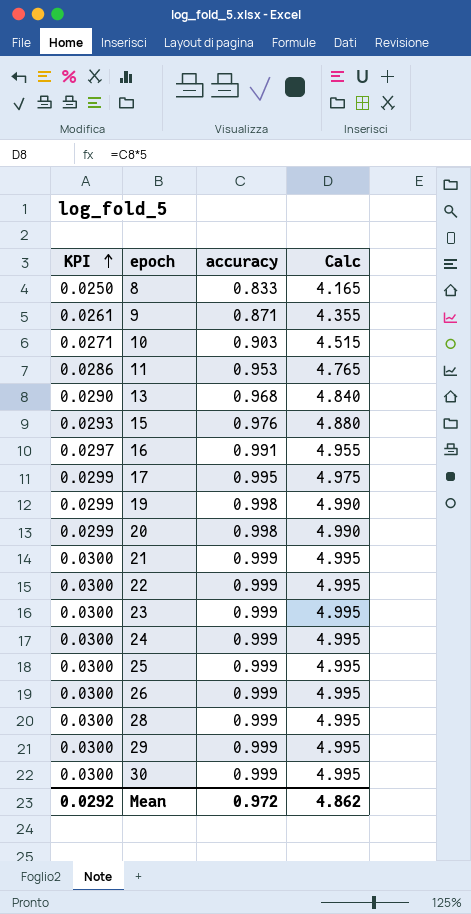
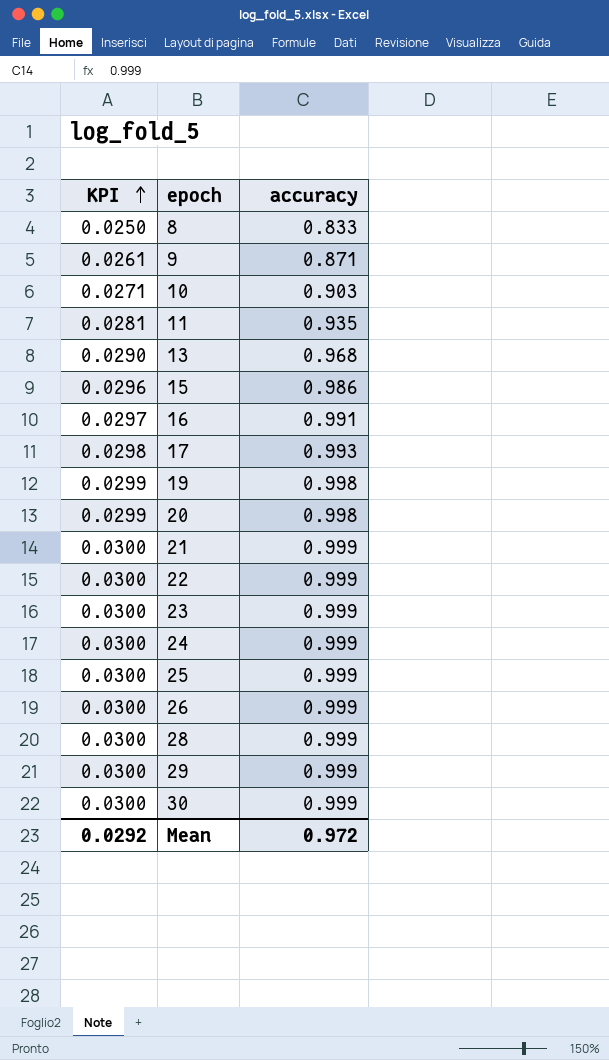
column Calc | formula: [accuracy] * 5 -> none
11 | KPI: 0.0286 -> 0.0281
11 | accuracy: 0.953 -> 0.935
15 | KPI: 0.0293 -> 0.0296
15 | accuracy: 0.976 -> 0.986
17 | KPI: 0.0299 -> 0.0298
17 | accuracy: 0.995 -> 0.993

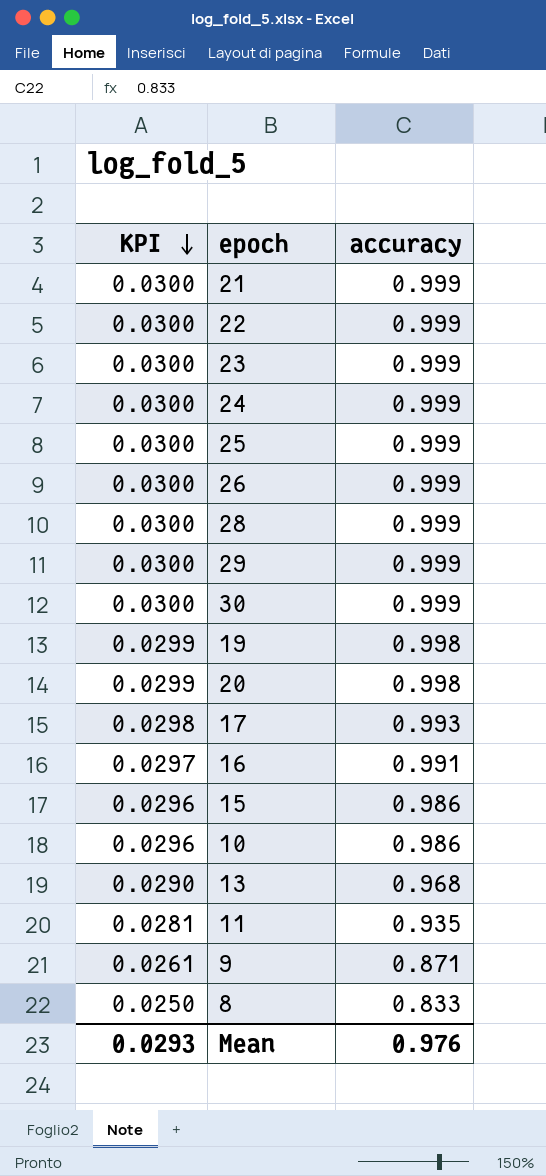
row order: KPI ascending -> KPI descending
10 | KPI: 0.0271 -> 0.0296
10 | accuracy: 0.903 -> 0.986
Mean | KPI: 0.0292 -> 0.0293
Mean | accuracy: 0.972 -> 0.976

